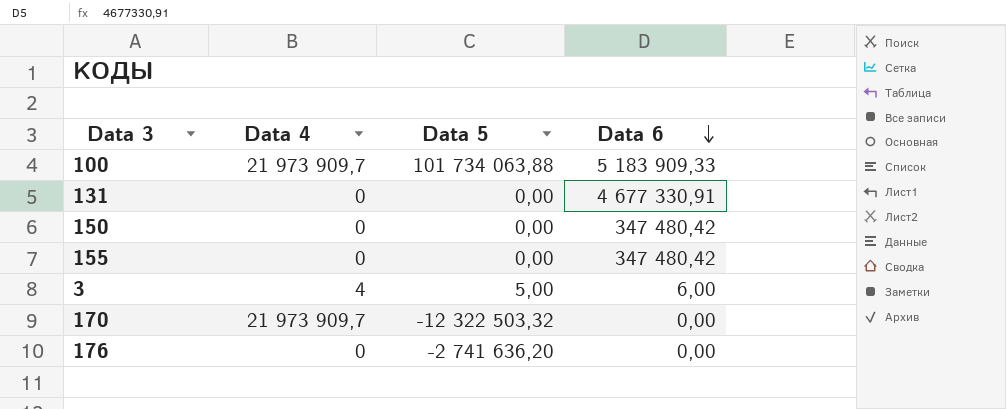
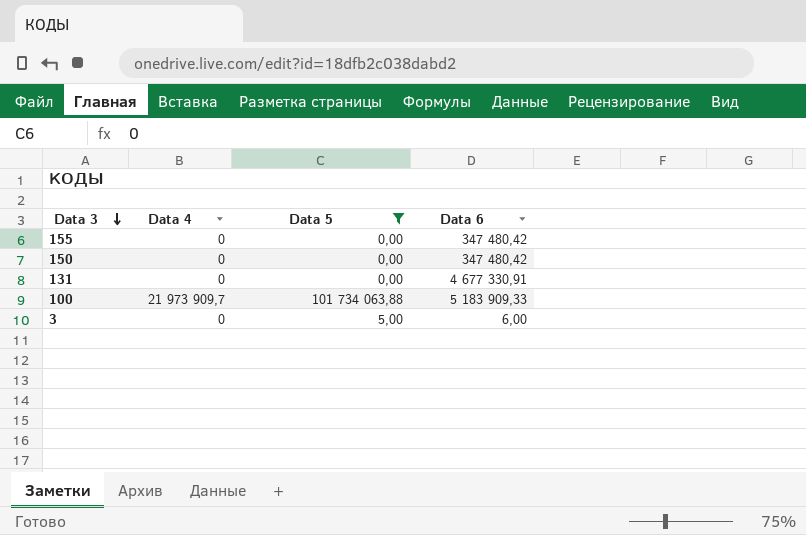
filter: none -> Data 5 >= 0,00
row order: Data 6 descending -> Data 3 descending
3 | Data 4: 4 -> 0

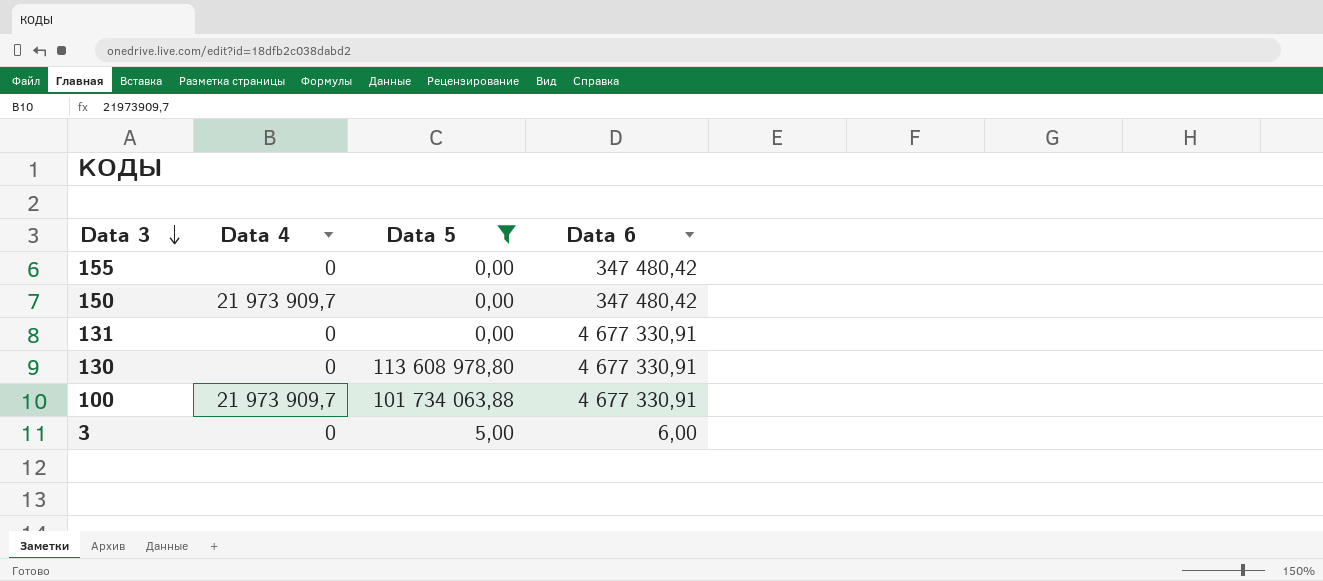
150 | Data 4: 0 -> 21 973 909,7
row 130: none -> 0 | 113 608 978,80 | 4 677 330,91
100 | Data 6: 5 183 909,33 -> 4 677 330,91

